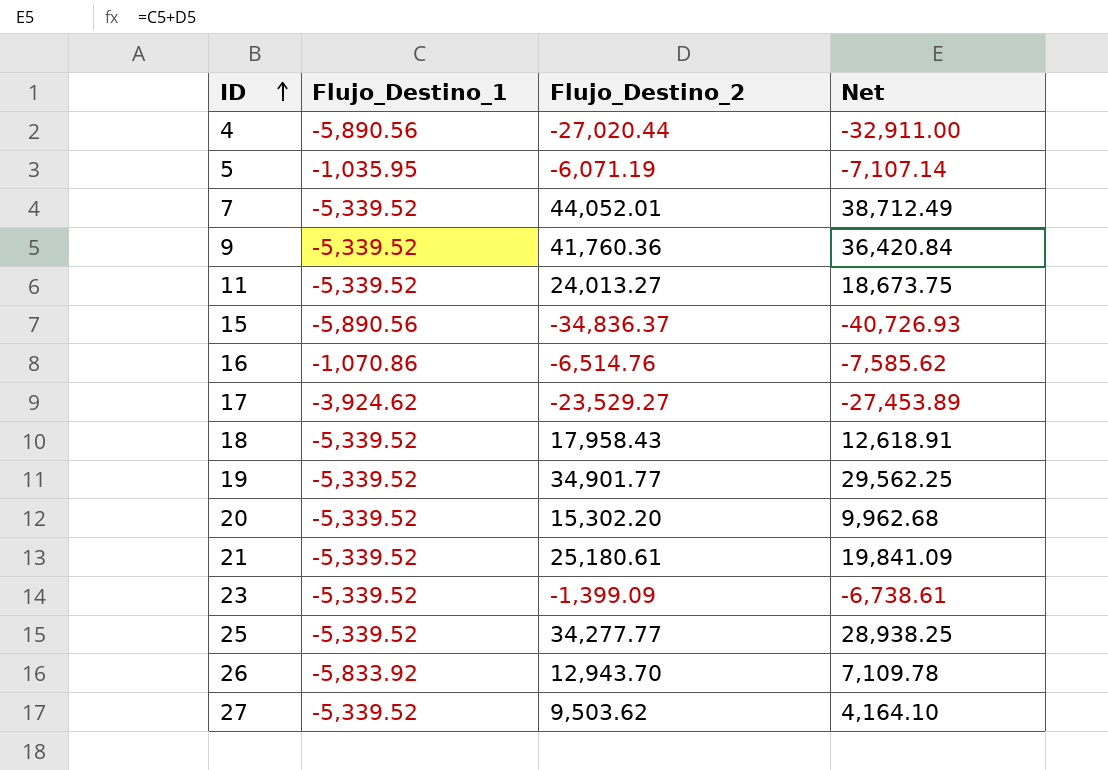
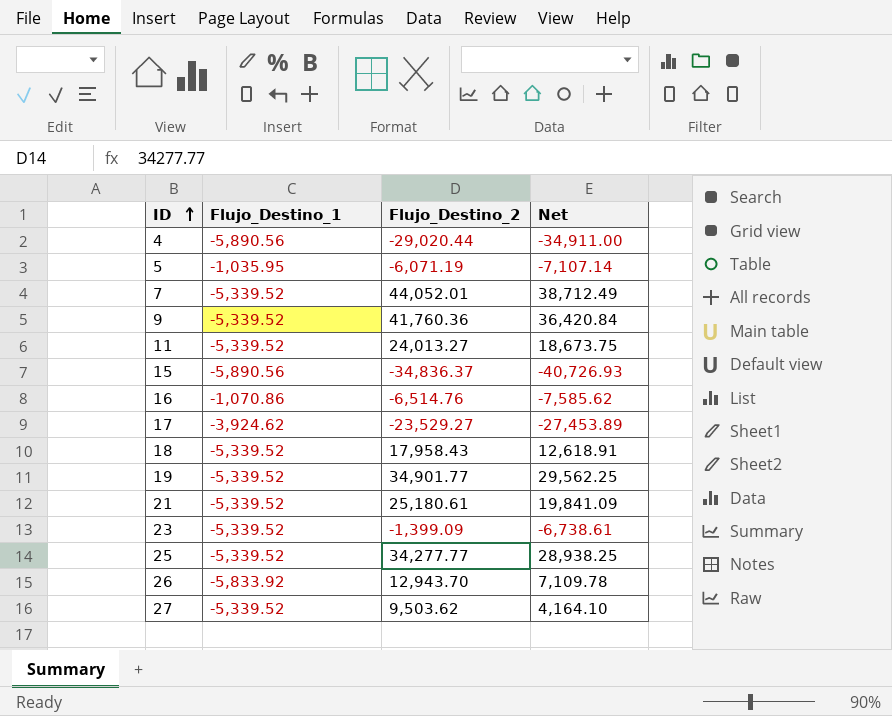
row 20: -5,339.52 | 15,302.20 | 9,962.68 -> none
4 | Flujo_Destino_2: -27,020.44 -> -29,020.44
4 | Net: -32,911.00 -> -34,911.00

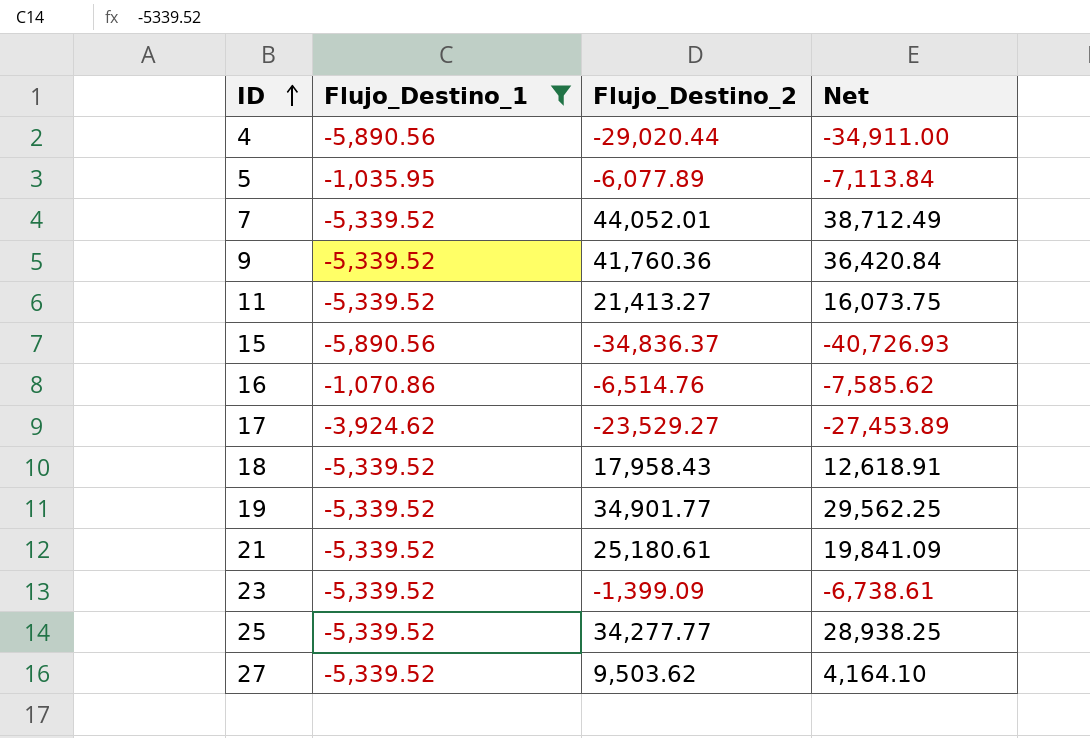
filter: none -> Flujo_Destino_1 != -5,833.92
5 | Flujo_Destino_2: -6,071.19 -> -6,077.89
5 | Net: -7,107.14 -> -7,113.84
11 | Flujo_Destino_2: 24,013.27 -> 21,413.27
11 | Net: 18,673.75 -> 16,073.75

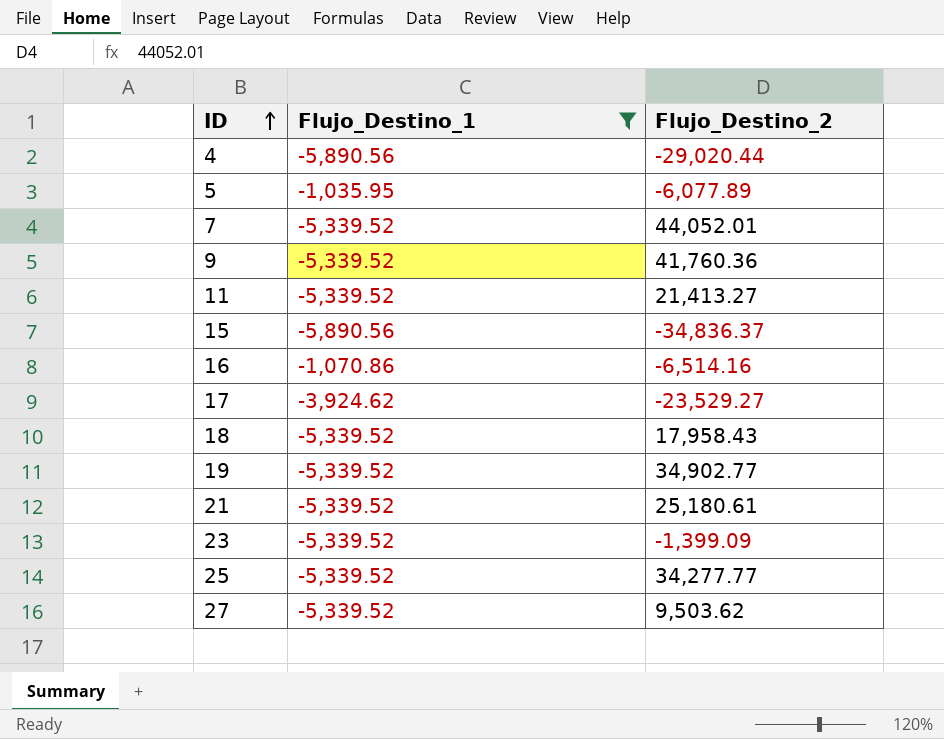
column Net | formula: [Flujo_Destino_1] + [Flujo_Destino_2] -> none
16 | Flujo_Destino_2: -6,514.76 -> -6,514.16
19 | Flujo_Destino_2: 34,901.77 -> 34,902.77

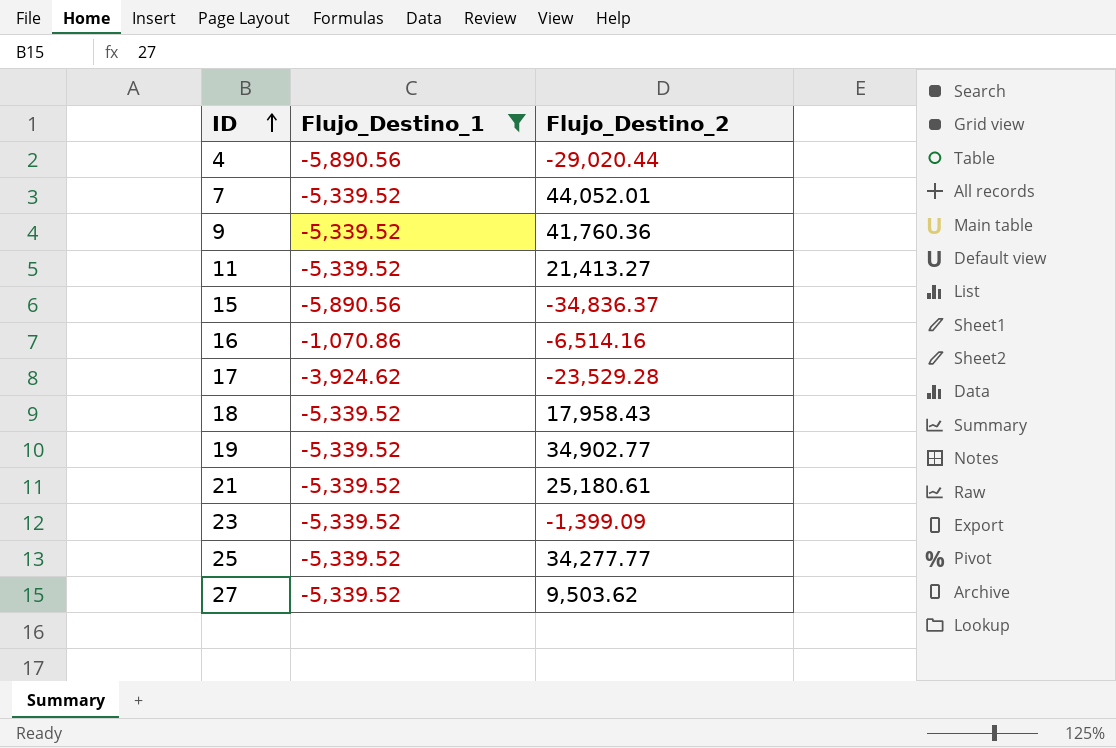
row 5: -1,035.95 | -6,077.89 -> none
17 | Flujo_Destino_2: -23,529.27 -> -23,529.28

